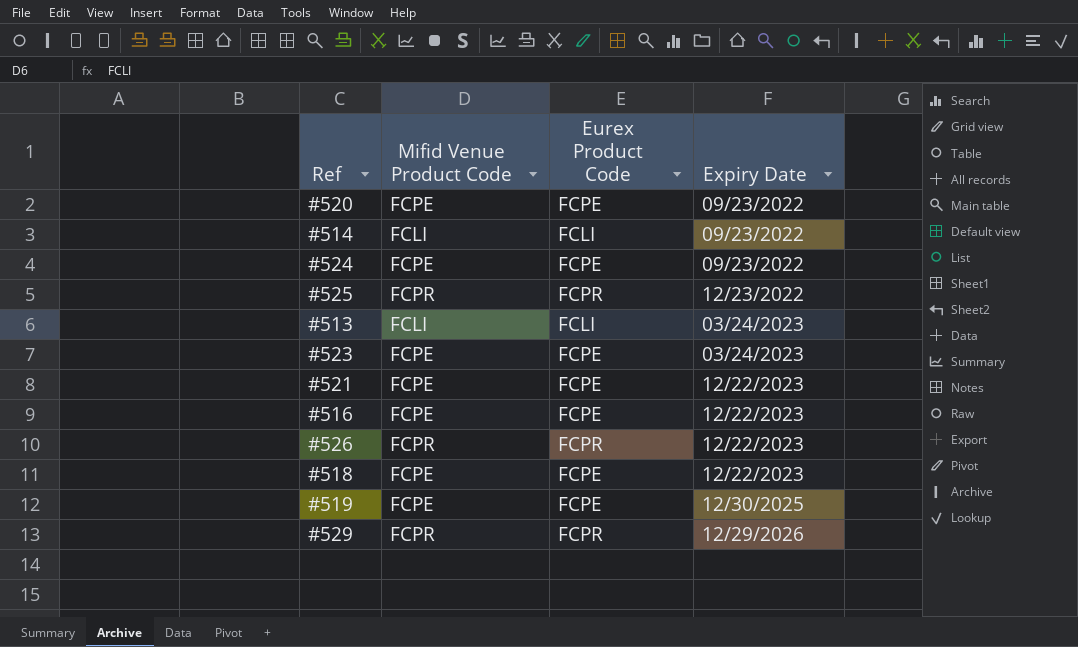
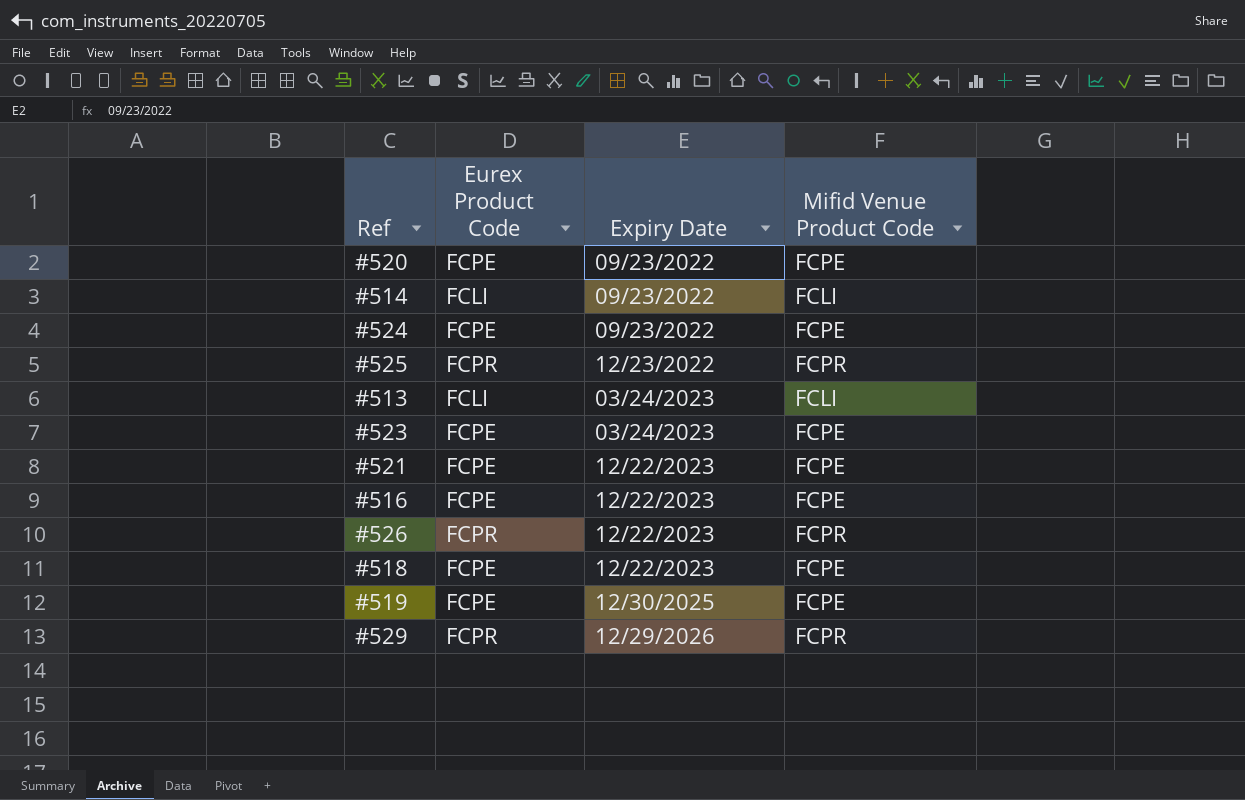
column Mifid Venue Product Code | position: 2 -> 4

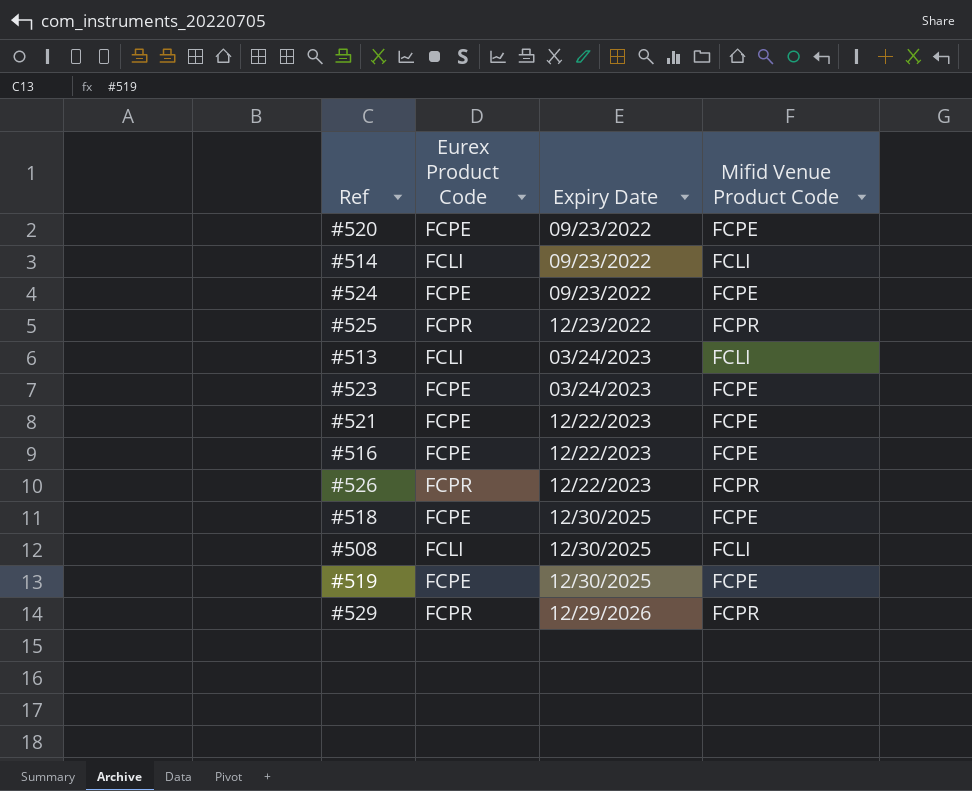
#518 | Expiry Date: 12/22/2023 -> 12/30/2025
row #508: none -> FCLI | 12/30/2025 | FCLI

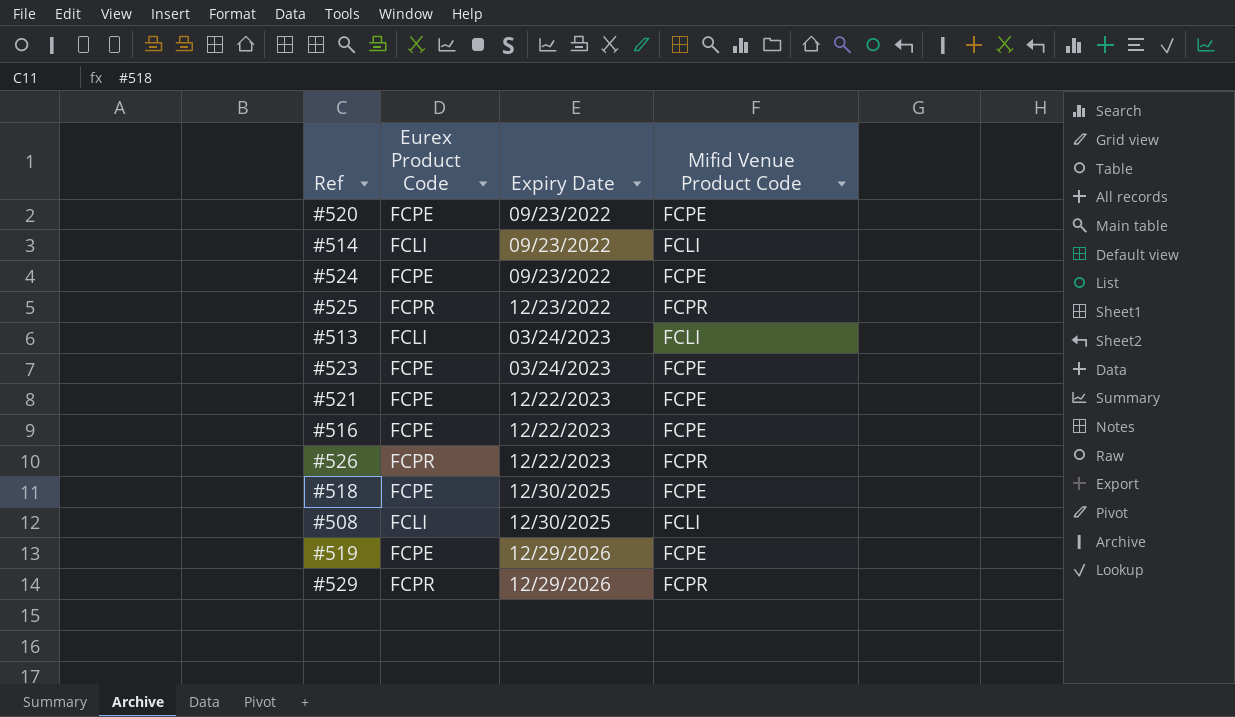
#519 | Expiry Date: 12/30/2025 -> 12/29/2026

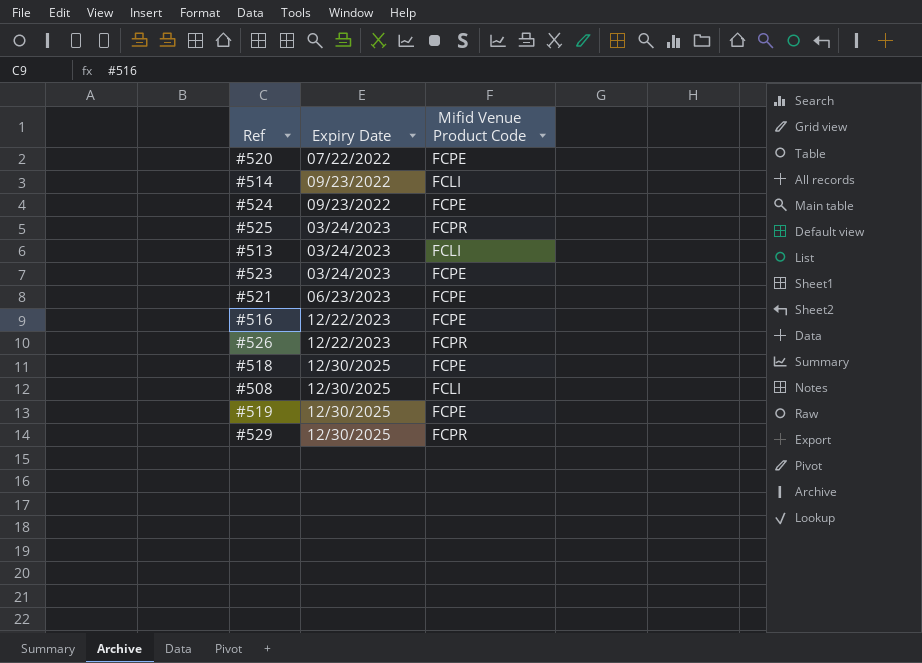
column Eurex Product Code | position: 2 -> none
#520 | Expiry Date: 09/23/2022 -> 07/22/2022
#525 | Expiry Date: 12/23/2022 -> 03/24/2023
#521 | Expiry Date: 12/22/2023 -> 06/23/2023
#519 | Expiry Date: 12/29/2026 -> 12/30/2025
#529 | Expiry Date: 12/29/2026 -> 12/30/2025

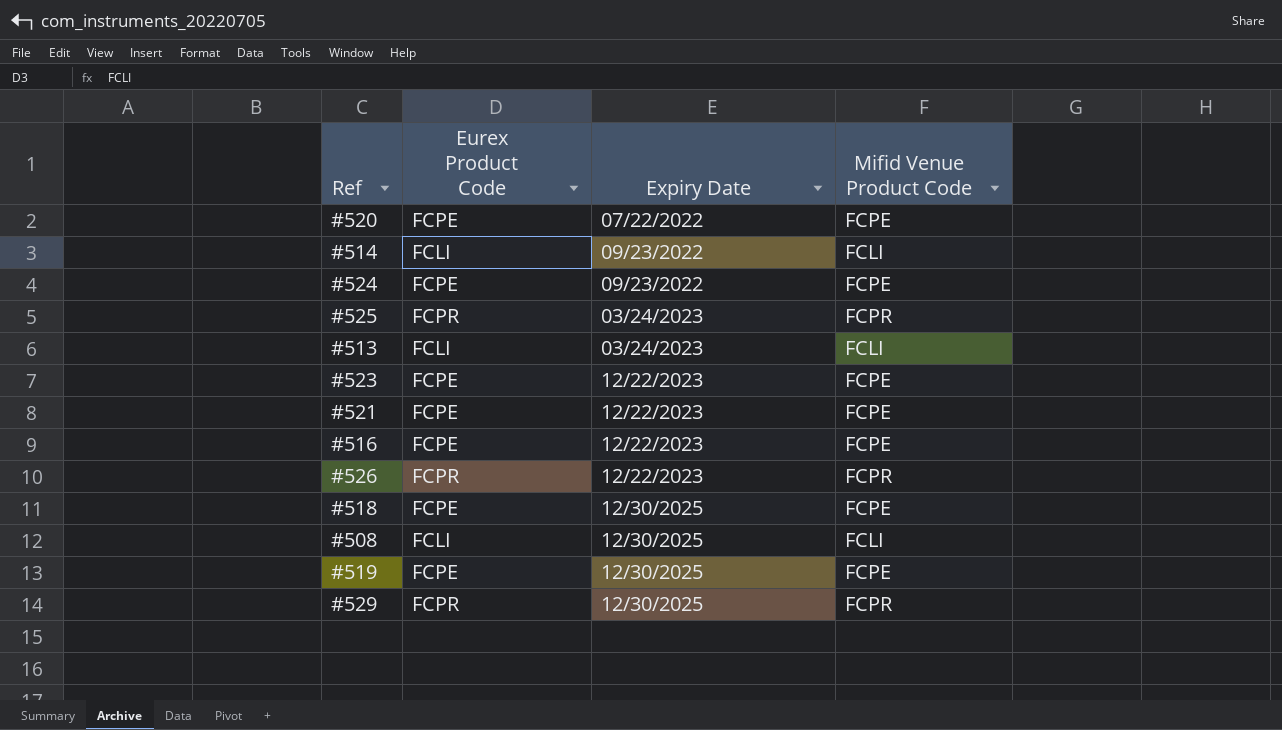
column Eurex Product Code | position: none -> 2
#523 | Expiry Date: 03/24/2023 -> 12/22/2023
#521 | Expiry Date: 06/23/2023 -> 12/22/2023

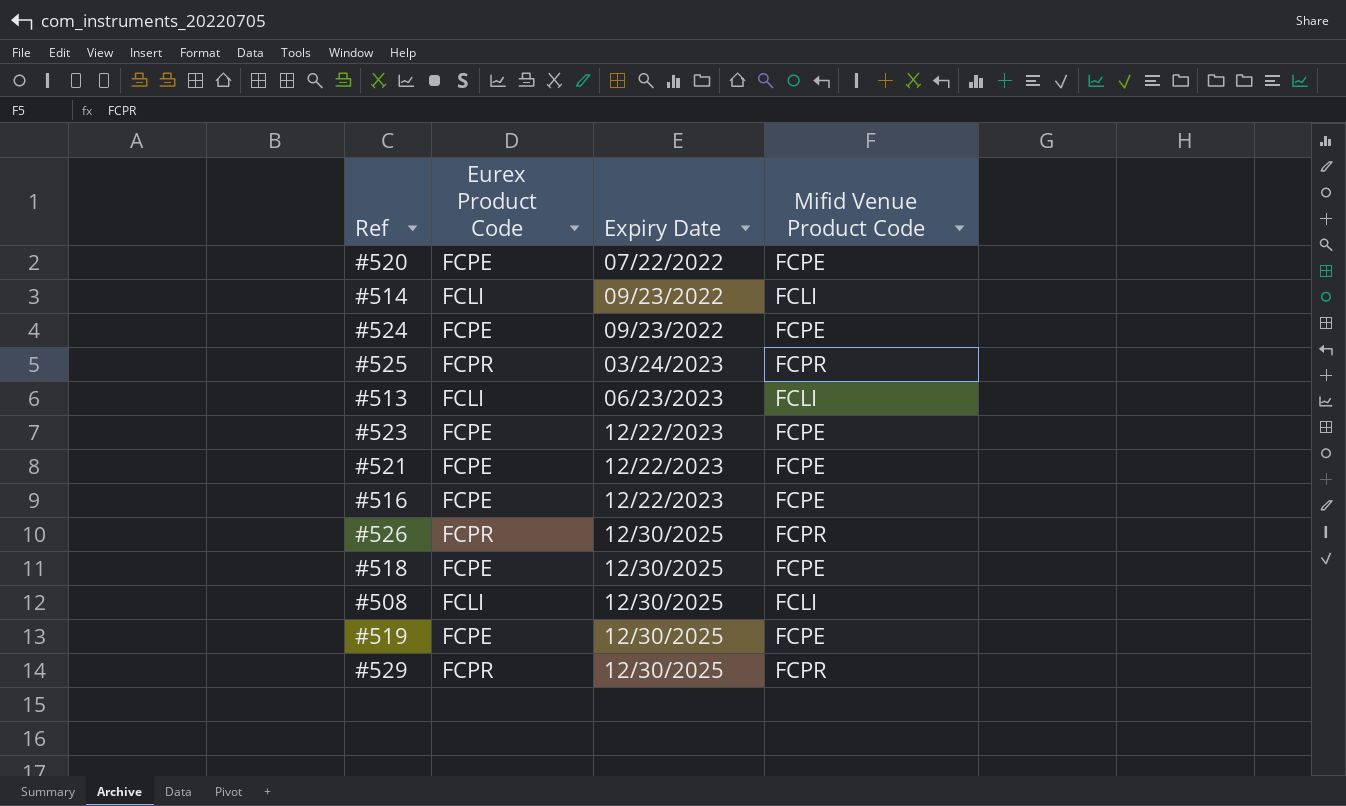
#513 | Expiry Date: 03/24/2023 -> 06/23/2023
#526 | Expiry Date: 12/22/2023 -> 12/30/2025

